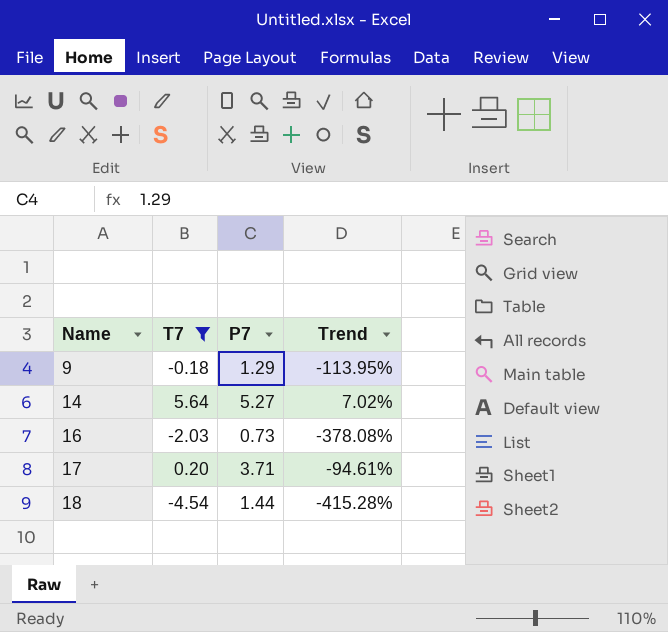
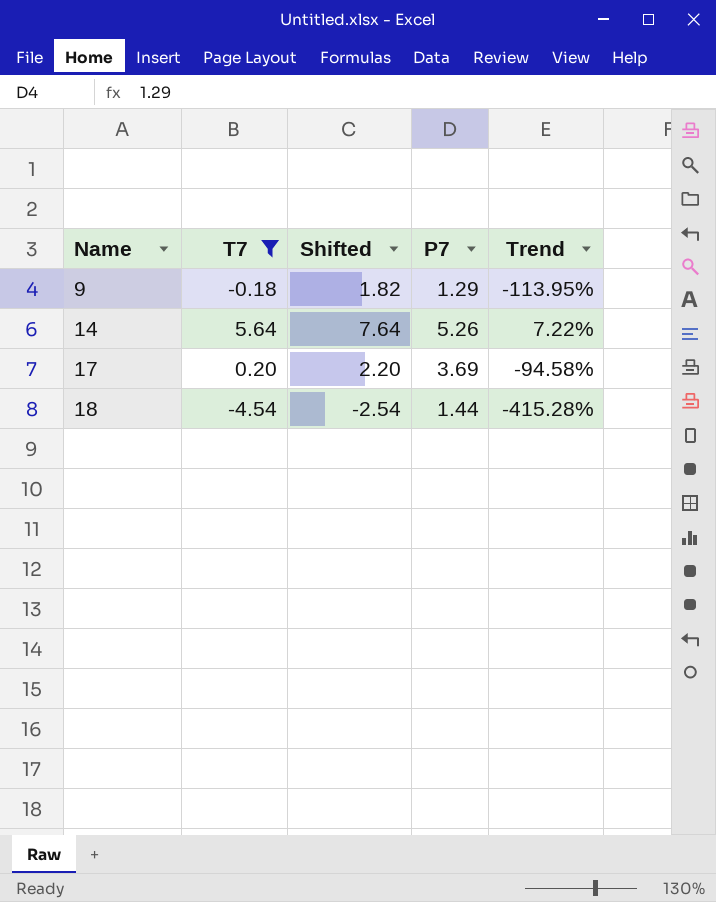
column Shifted | formula: none -> [T7] + 2
row 16: -2.03 | 0.73 | -378.08% -> none
14 | P7: 5.27 -> 5.26
14 | Trend: 7.02% -> 7.22%
17 | P7: 3.71 -> 3.69
17 | Trend: -94.61% -> -94.58%

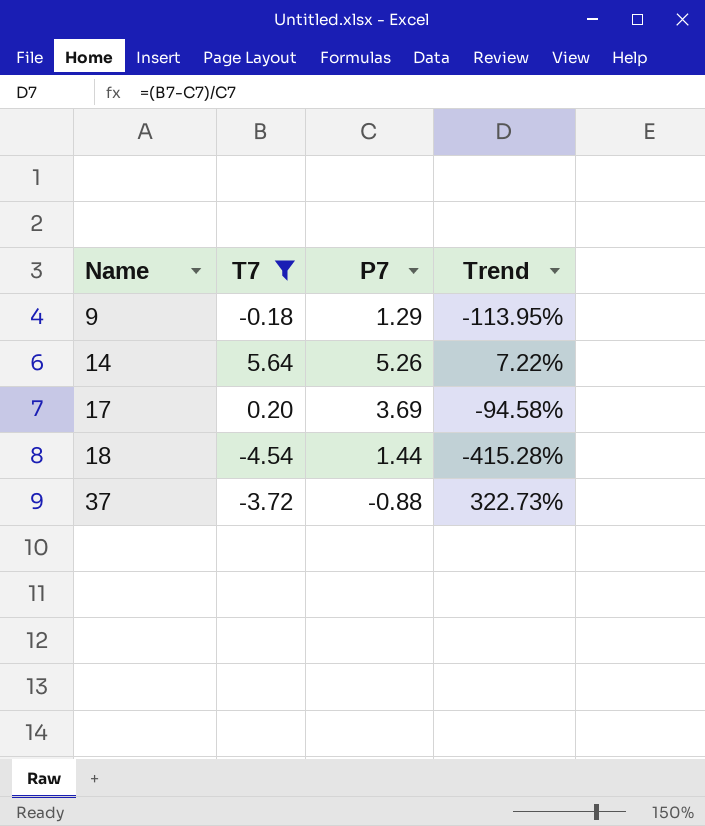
column Shifted | formula: [T7] + 2 -> none
row 37: none -> -3.72 | -0.88 | 322.73%

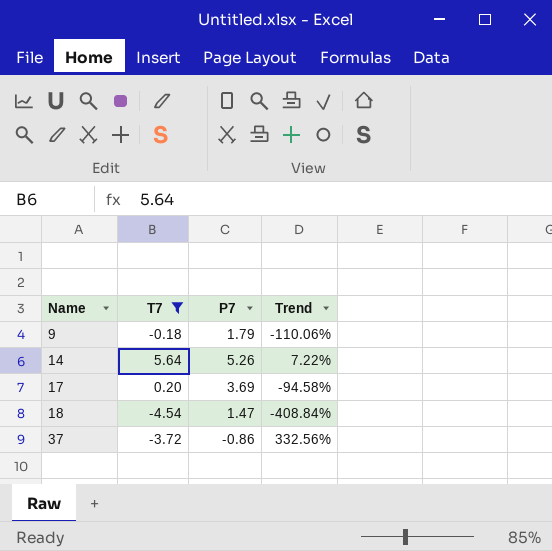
9 | P7: 1.29 -> 1.79
9 | Trend: -113.95% -> -110.06%
18 | P7: 1.44 -> 1.47
18 | Trend: -415.28% -> -408.84%
37 | P7: -0.88 -> -0.86
37 | Trend: 322.73% -> 332.56%

